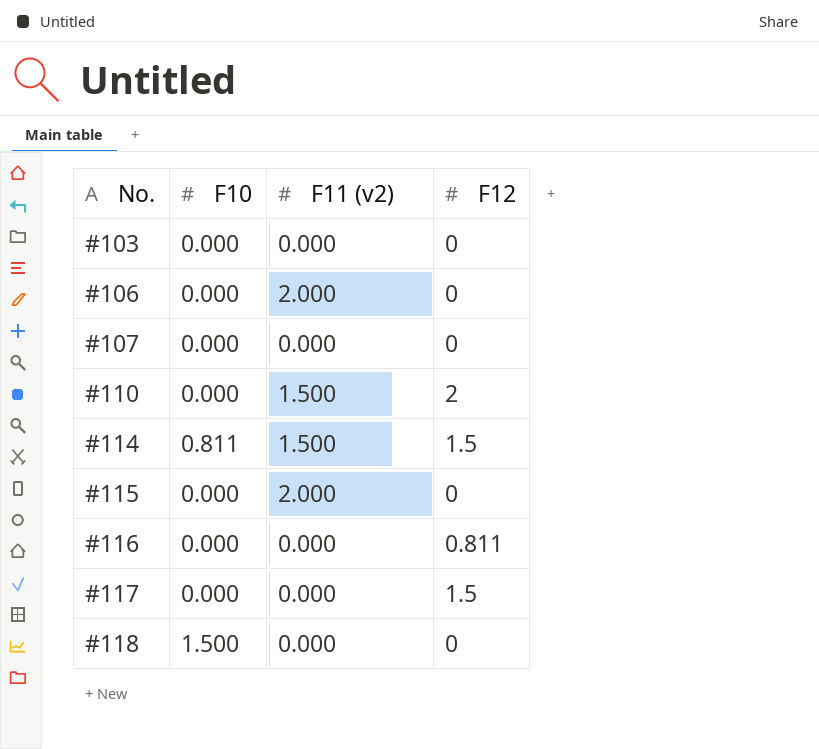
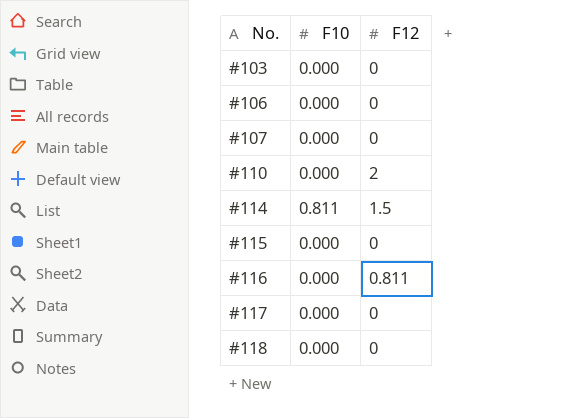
column F11 (v2) | position: 3 -> none
#117 | F12: 1.5 -> 0
#118 | F10: 1.500 -> 0.000

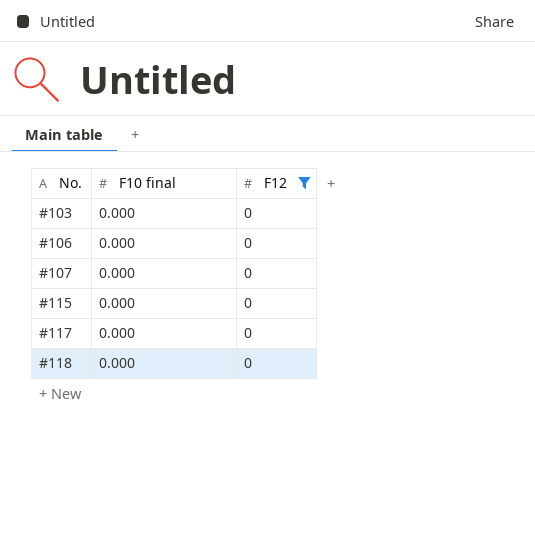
filter: none -> F12 = 0
column name: F10 -> F10 final

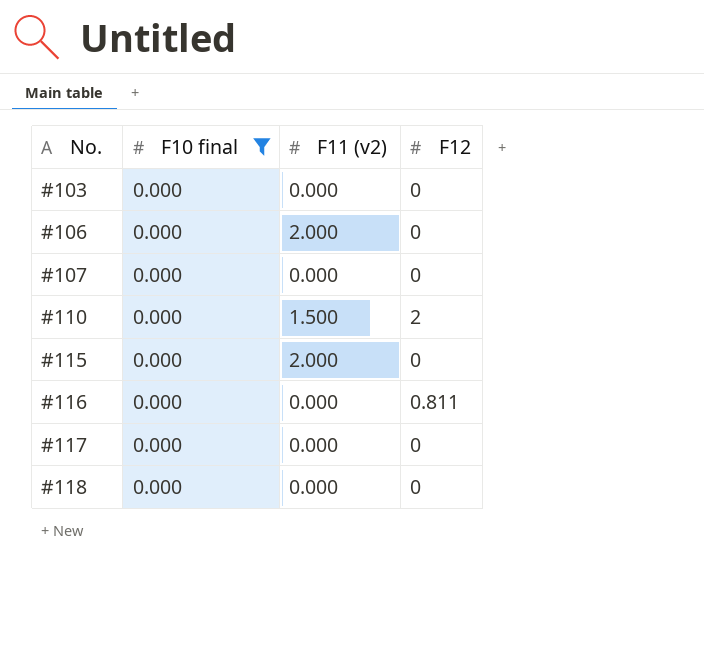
filter: F12 = 0 -> F10 final = 0.000
column F11 (v2) | position: none -> 3

